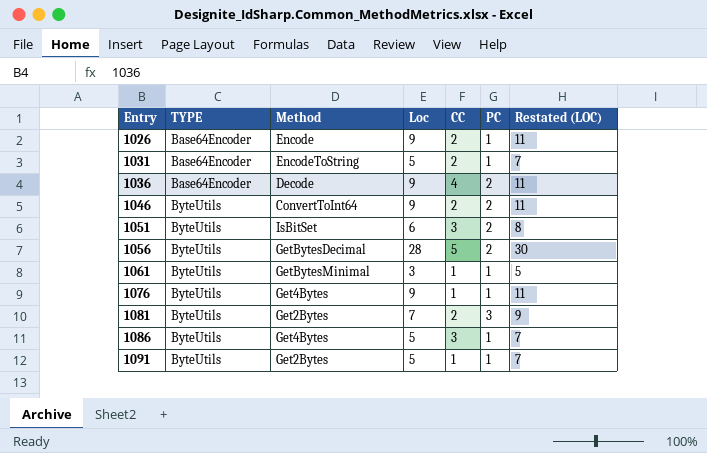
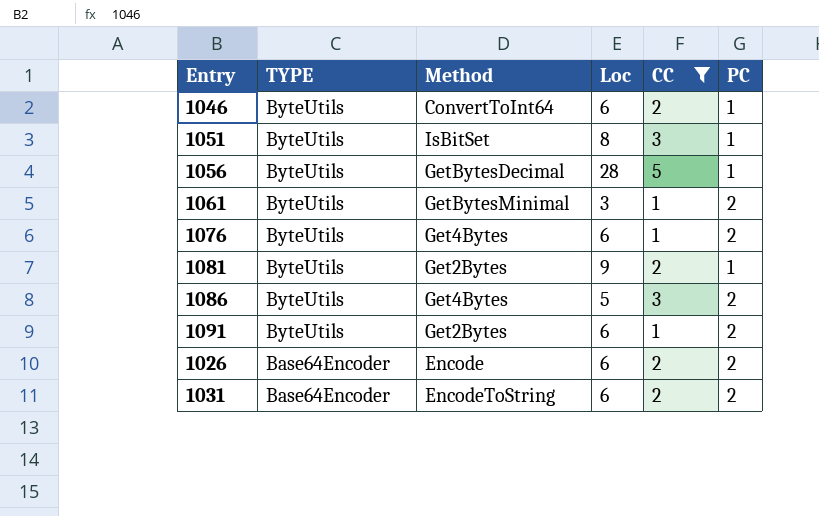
filter: none -> CC != 4
row order: Entry ascending -> TYPE descending
column Restated (LOC) | formula: [Loc] + 2 -> none
1046 | Loc: 9 -> 6
1046 | PC: 2 -> 1
1051 | Loc: 6 -> 8
1051 | PC: 2 -> 1
1056 | PC: 2 -> 1
1061 | PC: 1 -> 2
1076 | Loc: 9 -> 6
1076 | PC: 1 -> 2
1081 | Loc: 7 -> 9
1081 | PC: 3 -> 1
1086 | PC: 1 -> 2
1091 | Loc: 5 -> 6
1091 | PC: 1 -> 2
1026 | Loc: 9 -> 6
1026 | PC: 1 -> 2
1031 | Loc: 5 -> 6
1031 | PC: 1 -> 2

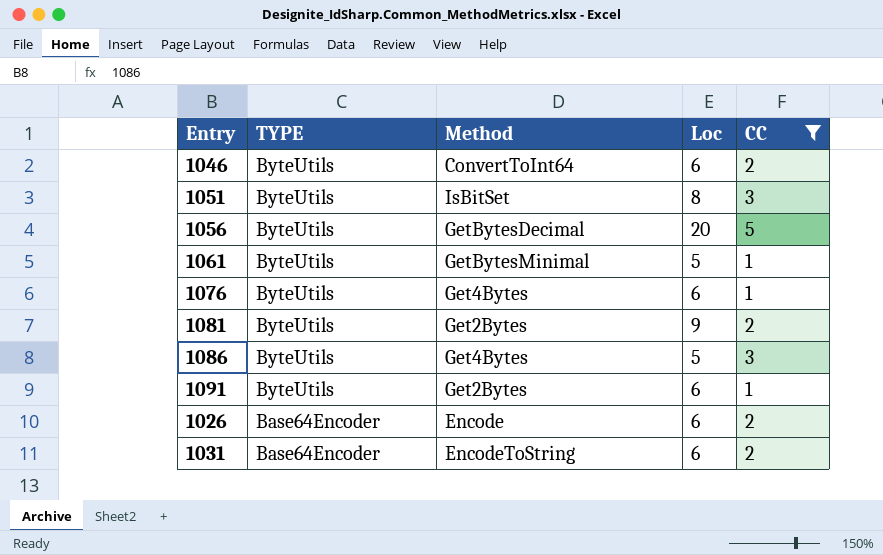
column PC | position: 6 -> none
1056 | Loc: 28 -> 20
1061 | Loc: 3 -> 5

